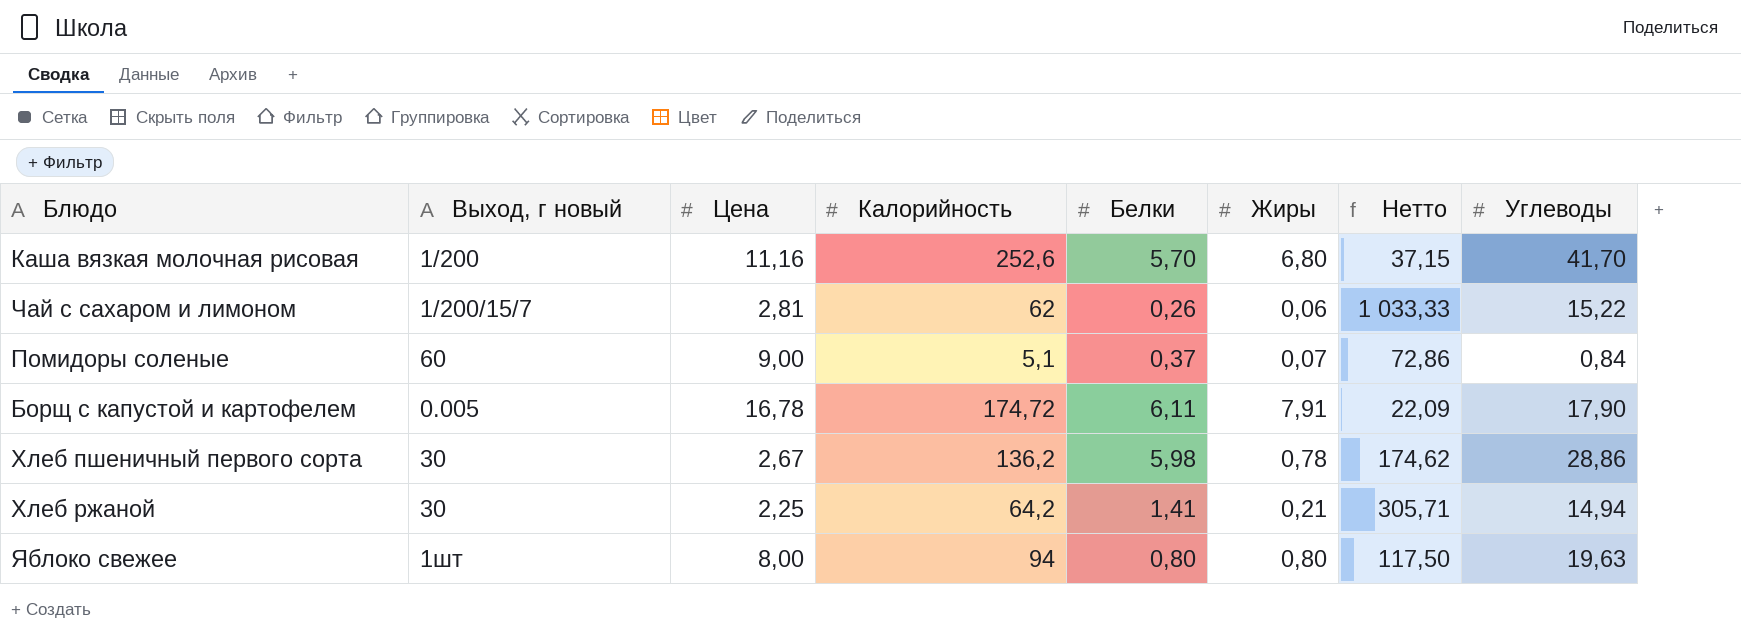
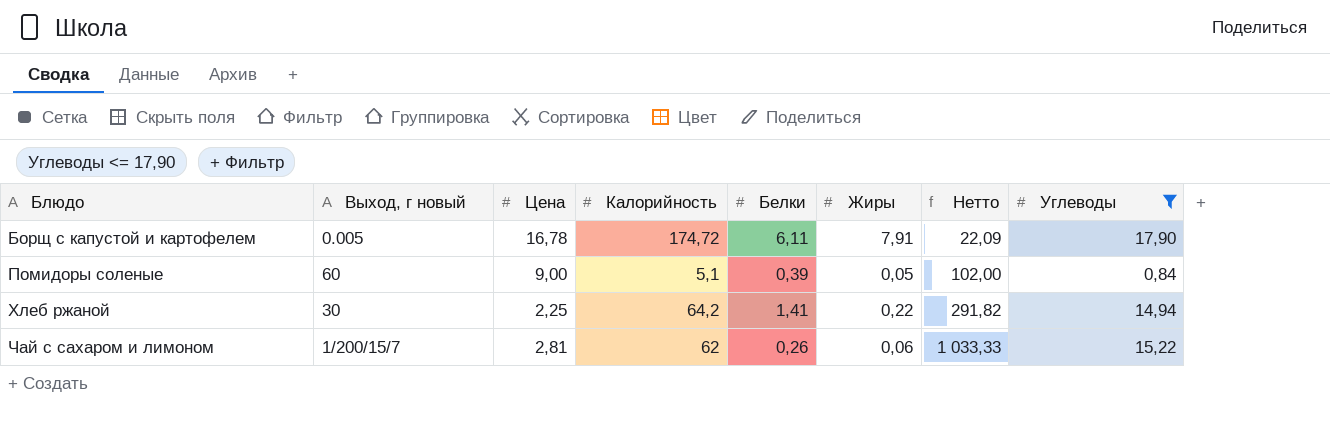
filter: none -> Углеводы <= 17,90
row order: none -> Блюдо ascending
Помидоры соленые | Белки: 0,37 -> 0,39
Помидоры соленые | Жиры: 0,07 -> 0,05
Помидоры соленые | Нетто: 72,86 -> 102,00
Хлеб ржаной | Жиры: 0,21 -> 0,22
Хлеб ржаной | Нетто: 305,71 -> 291,82

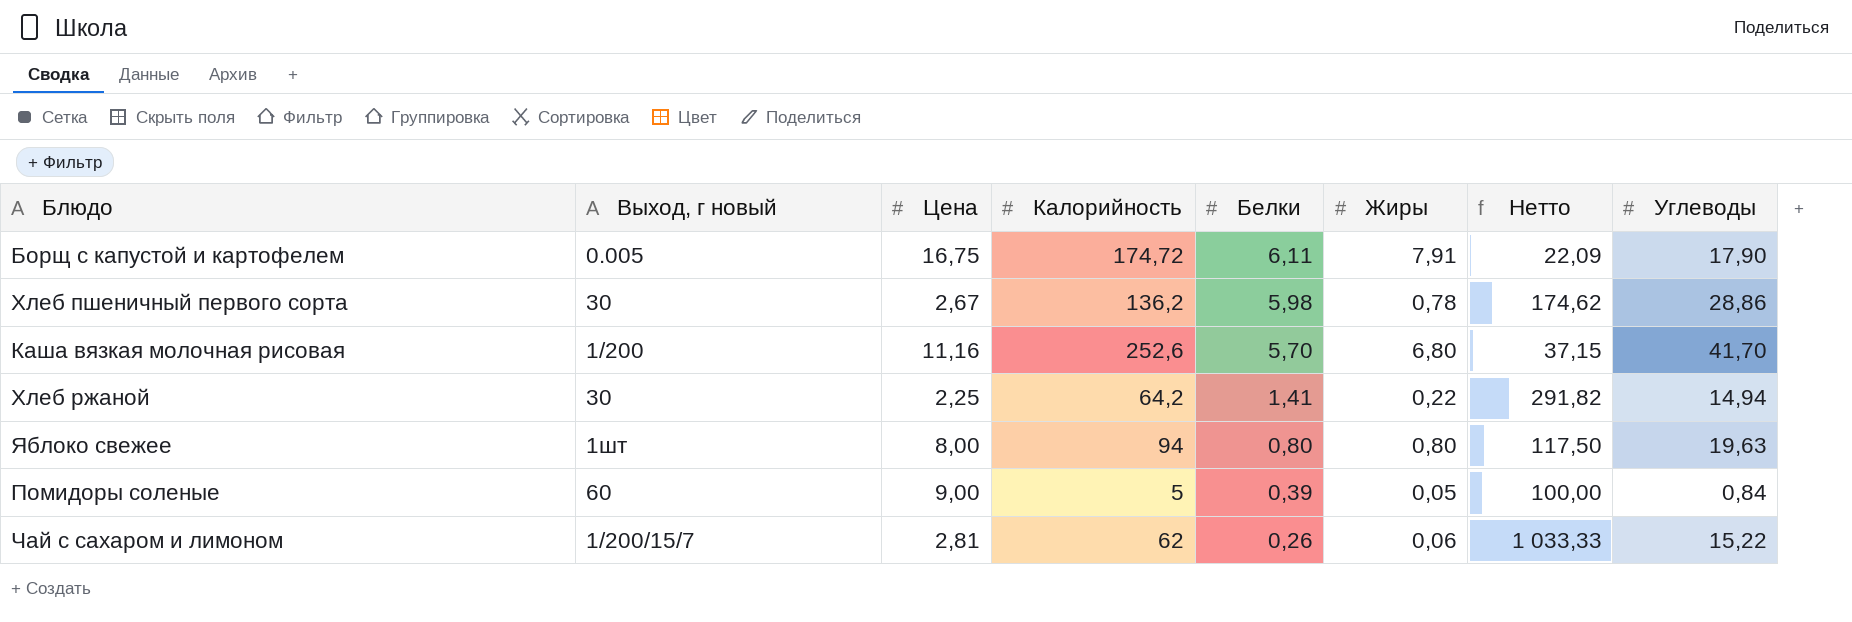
filter: Углеводы <= 17,90 -> none
row order: Блюдо ascending -> Белки descending
Борщ с капустой и картофелем | Цена: 16,78 -> 16,75
Помидоры соленые | Калорийность: 5,1 -> 5
Помидоры соленые | Нетто: 102,00 -> 100,00

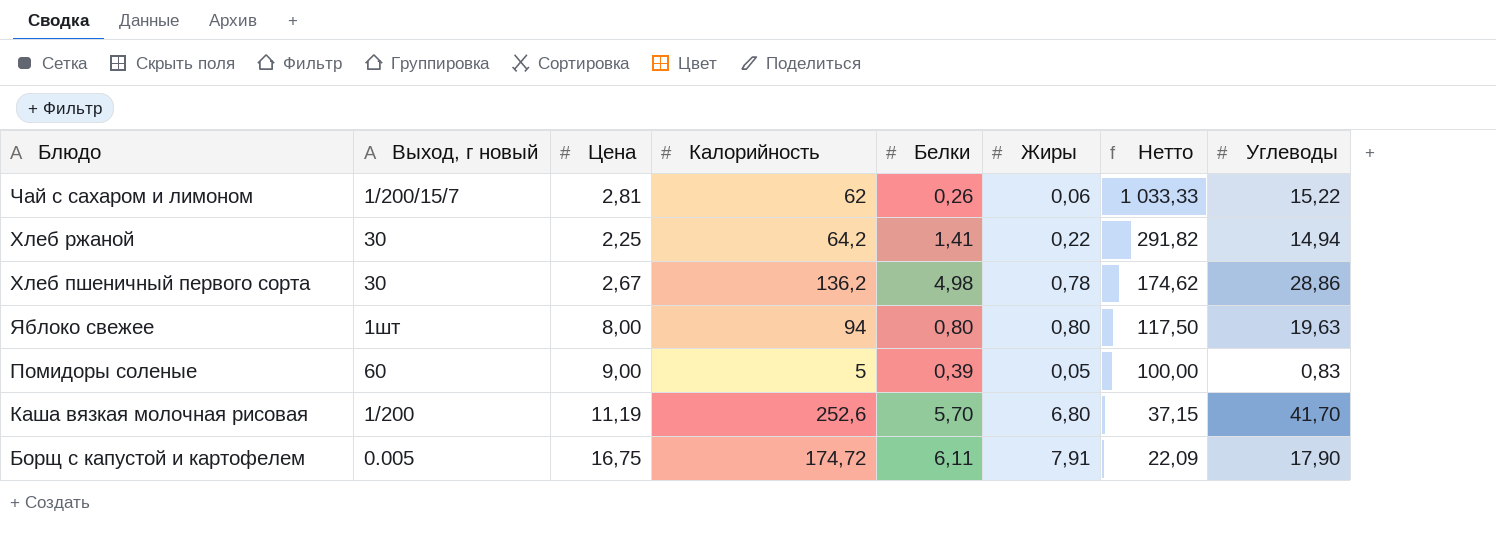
row order: Белки descending -> Нетто descending
Хлеб пшеничный первого сорта | Белки: 5,98 -> 4,98
Помидоры соленые | Углеводы: 0,84 -> 0,83
Каша вязкая молочная рисовая | Цена: 11,16 -> 11,19

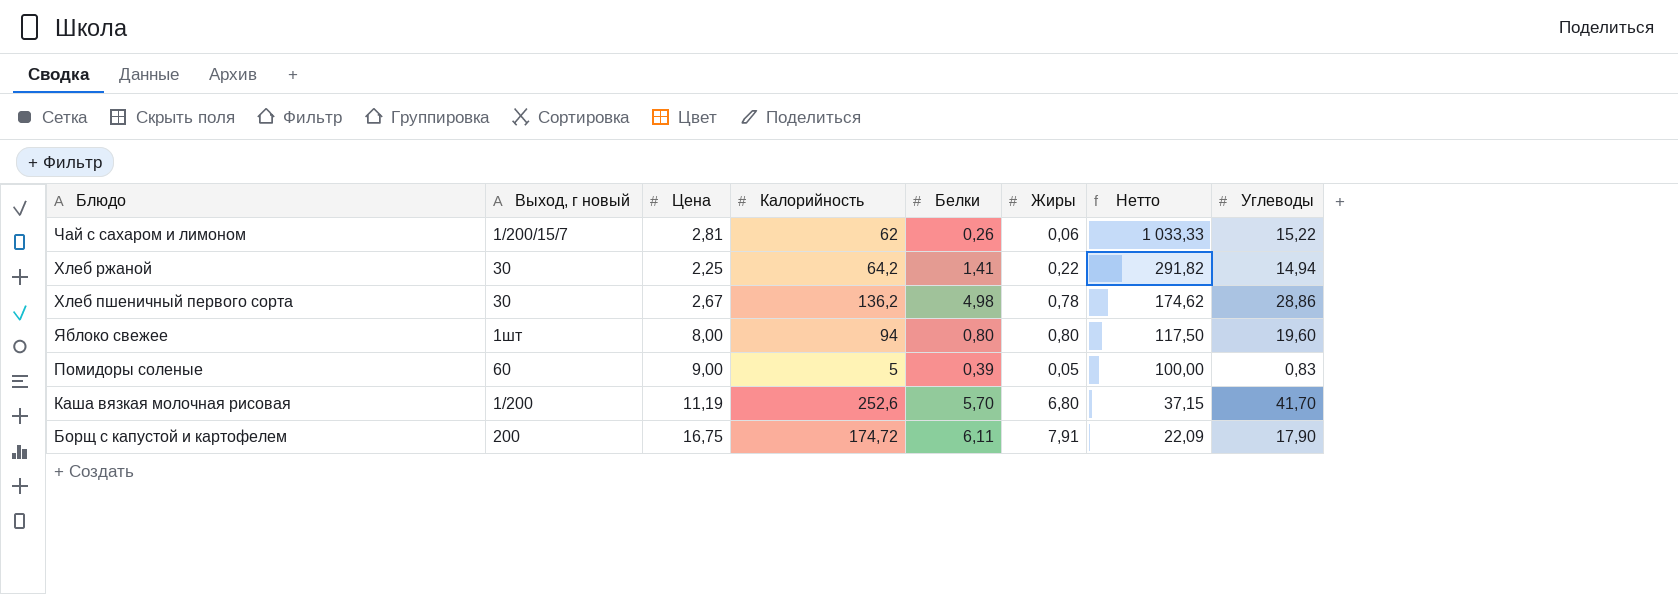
Яблоко свежее | Углеводы: 19,63 -> 19,60
Борщ с капустой и картофелем | Выход, г новый: 0.005 -> 200

